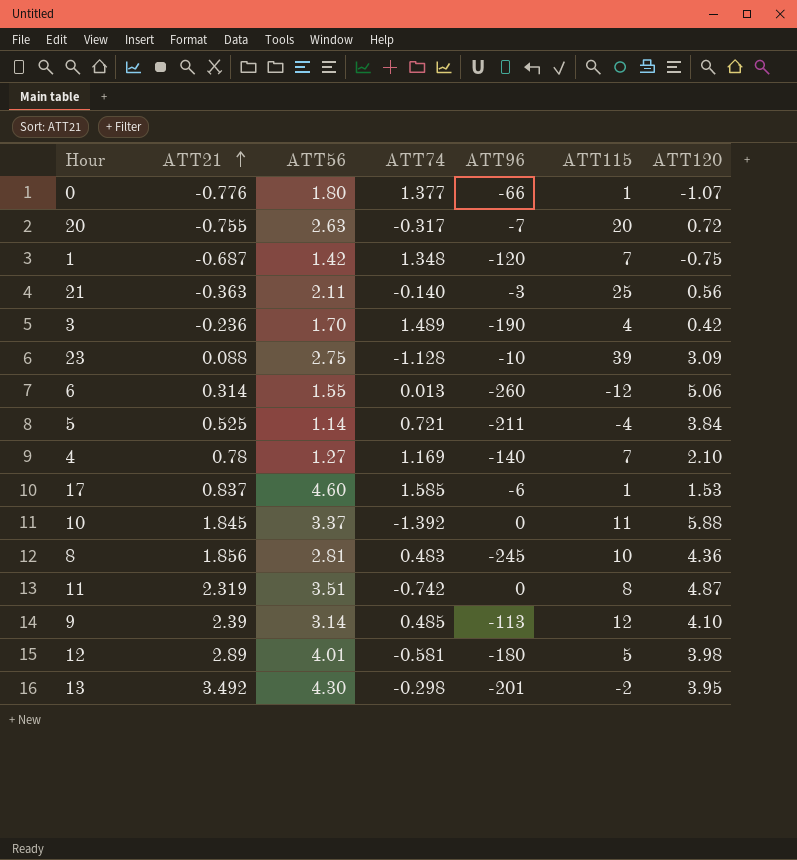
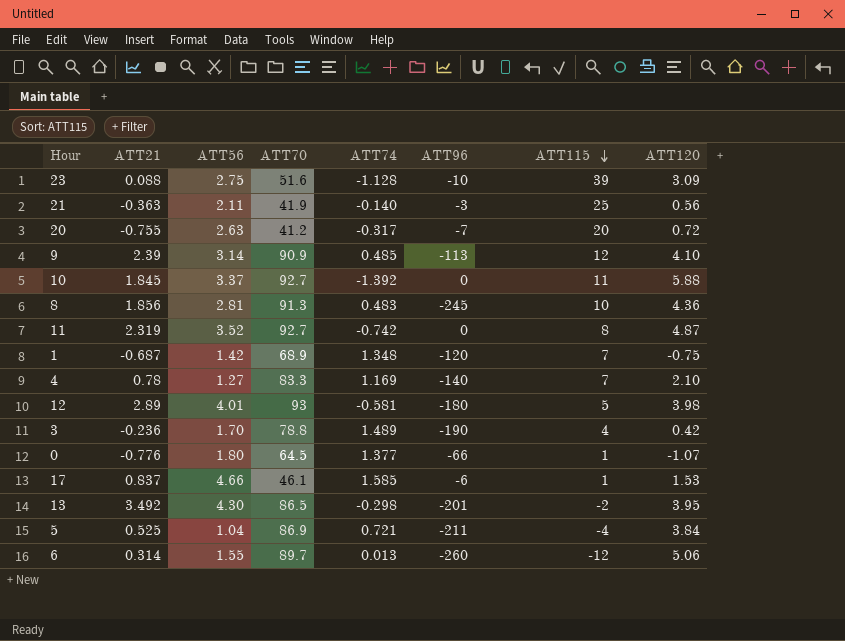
row order: ATT21 ascending -> ATT115 descending
column ATT70 | position: none -> 4
11 | ATT56: 3.51 -> 3.52
17 | ATT56: 4.60 -> 4.66
5 | ATT56: 1.14 -> 1.04

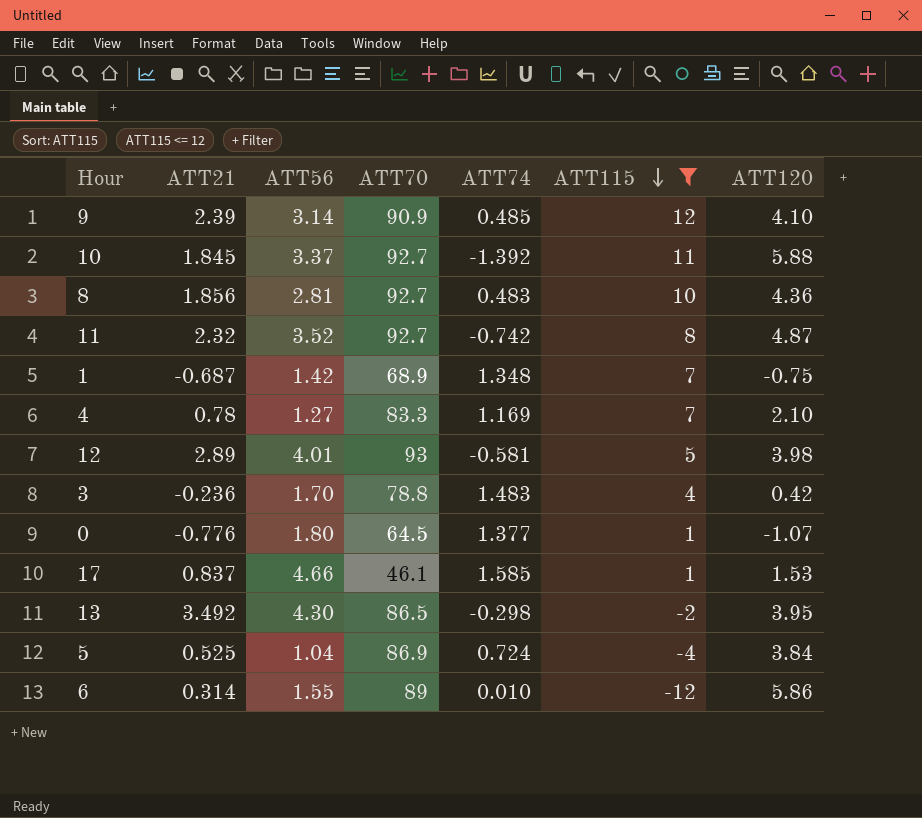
filter: none -> ATT115 <= 12
column ATT96 | position: 6 -> none
8 | ATT70: 91.3 -> 92.7
11 | ATT21: 2.319 -> 2.32
3 | ATT74: 1.489 -> 1.483
5 | ATT74: 0.721 -> 0.724
6 | ATT70: 89.7 -> 89
6 | ATT74: 0.013 -> 0.010
6 | ATT120: 5.06 -> 5.86

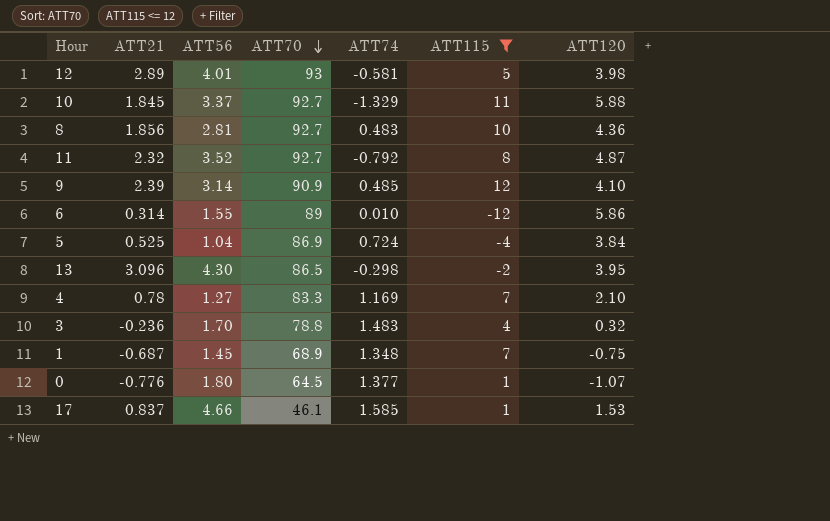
row order: ATT115 descending -> ATT70 descending
10 | ATT74: -1.392 -> -1.329
11 | ATT74: -0.742 -> -0.792
13 | ATT21: 3.492 -> 3.096
3 | ATT120: 0.42 -> 0.32
1 | ATT56: 1.42 -> 1.45

